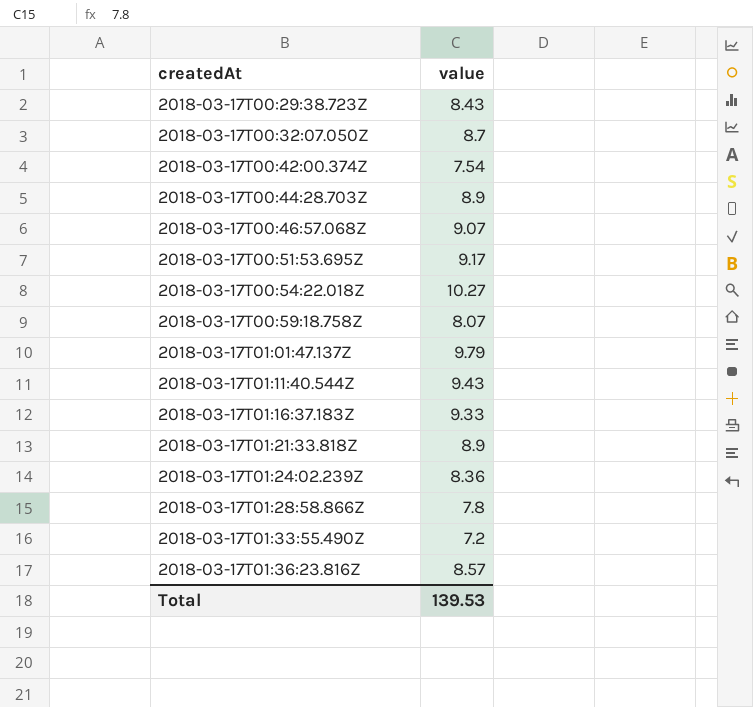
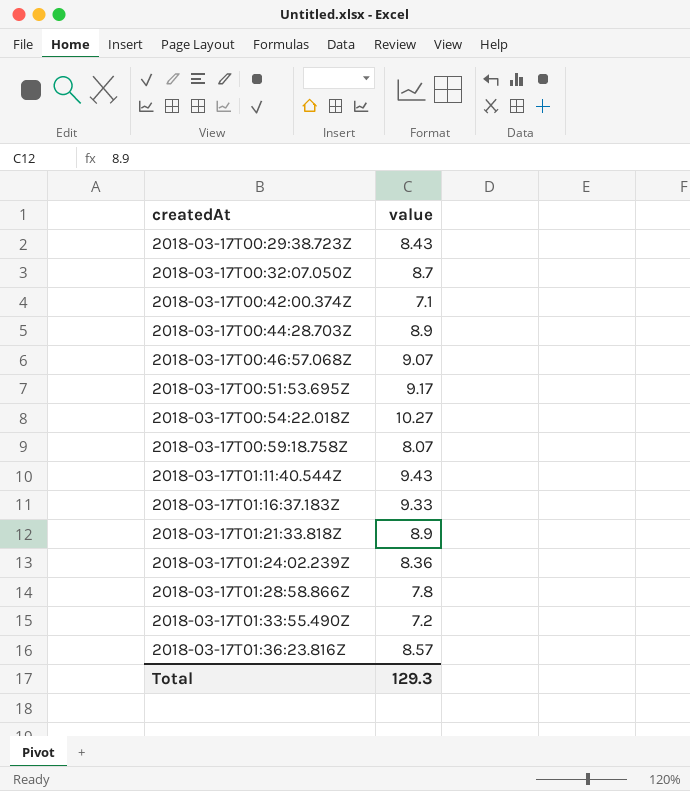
row 2018-03-17T01:01:47.137Z: 9.79 -> none
2018-03-17T00:42:00.374Z | value: 7.54 -> 7.1
Total | value: 139.53 -> 129.3

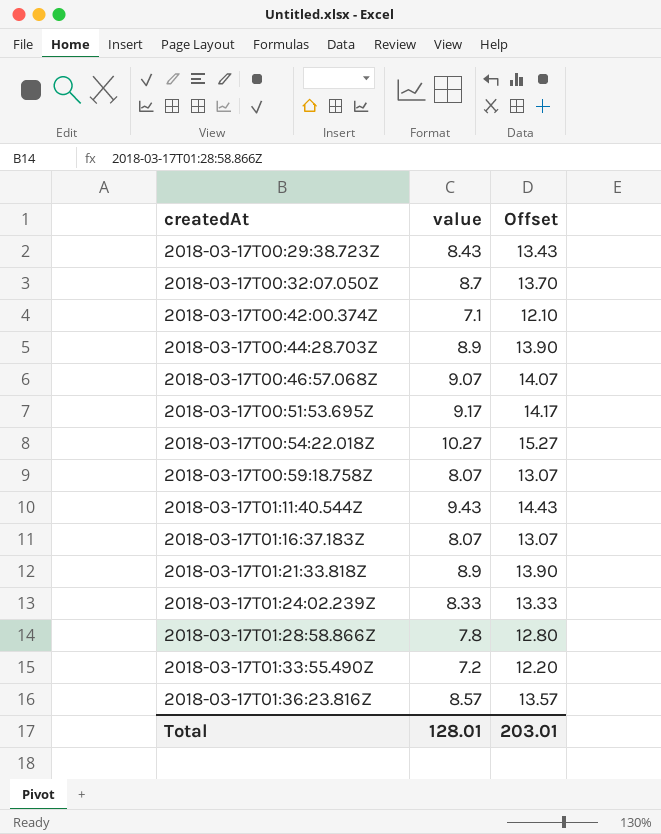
column Offset | formula: none -> [value] + 5
2018-03-17T01:16:37.183Z | value: 9.33 -> 8.07
2018-03-17T01:24:02.239Z | value: 8.36 -> 8.33
Total | value: 129.3 -> 128.01

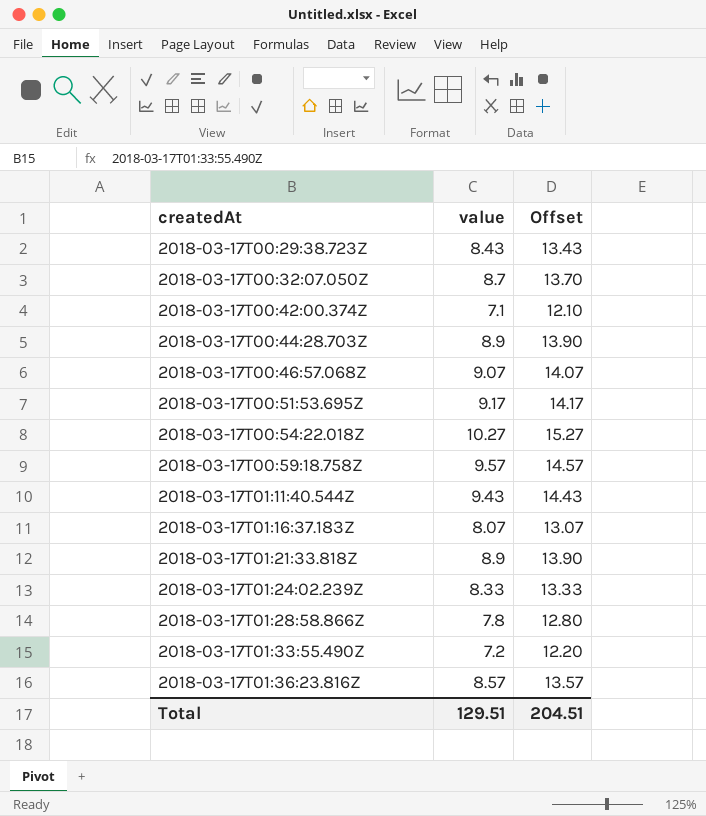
2018-03-17T00:59:18.758Z | value: 8.07 -> 9.57
2018-03-17T00:59:18.758Z | Offset: 13.07 -> 14.57
Total | value: 128.01 -> 129.51
Total | Offset: 203.01 -> 204.51

